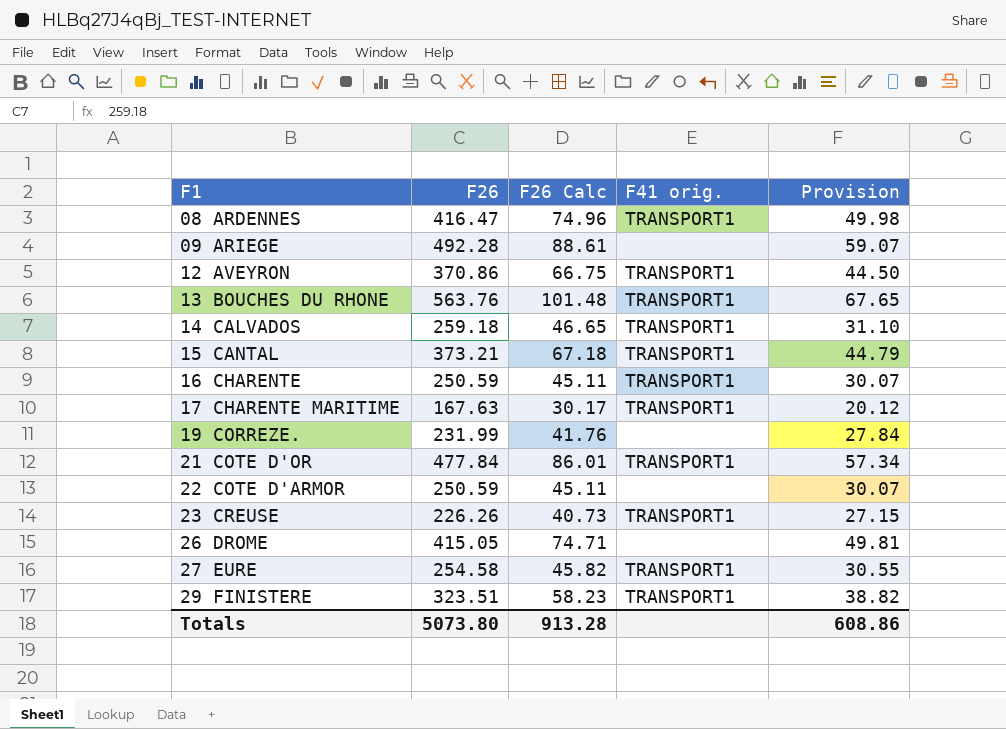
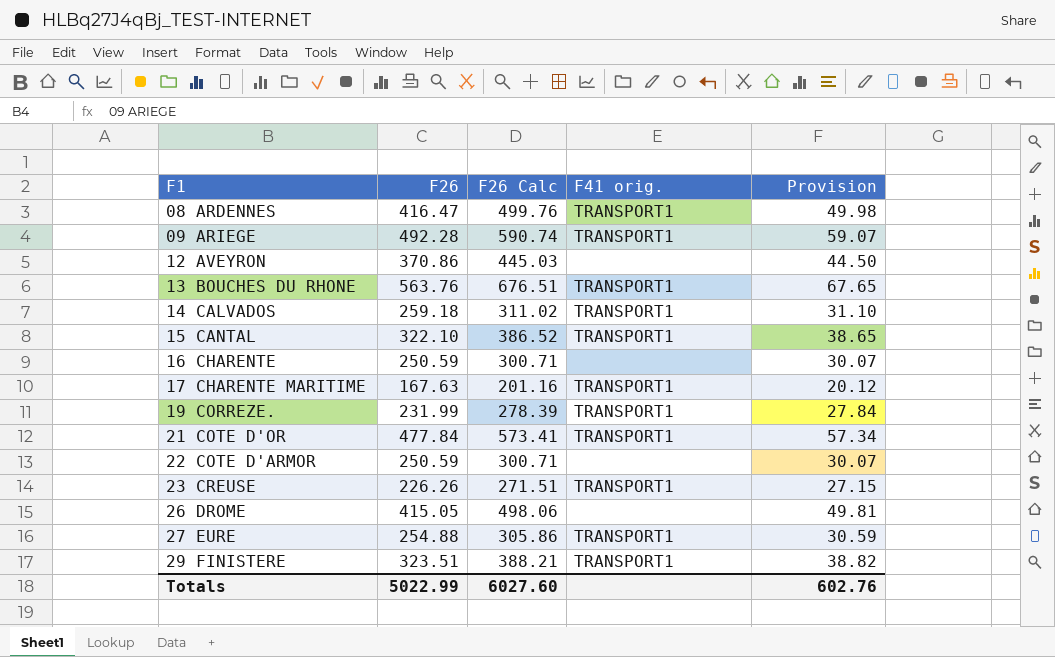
column F26 Calc | formula: [F26] * 0.18 -> [F26] * 1.2
09 ARIEGE | F41 orig.: none -> TRANSPORT1
12 AVEYRON | F41 orig.: TRANSPORT1 -> none
15 CANTAL | F26: 373.21 -> 322.10
15 CANTAL | Provision: 44.79 -> 38.65
16 CHARENTE | F41 orig.: TRANSPORT1 -> none
19 CORREZE. | F41 orig.: none -> TRANSPORT1
27 EURE | F26: 254.58 -> 254.88
27 EURE | Provision: 30.55 -> 30.59
Totals | F26: 5073.80 -> 5022.99
Totals | F26 Calc: 913.28 -> 6027.60
Totals | Provision: 608.86 -> 602.76

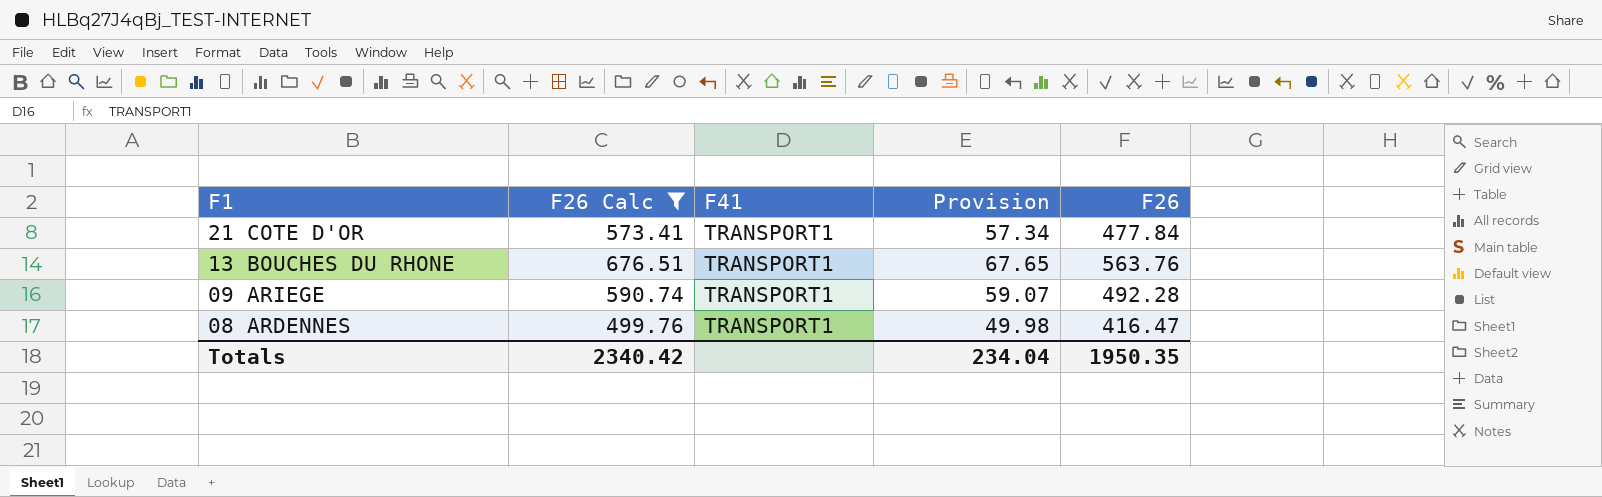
filter: none -> F26 Calc >= 499.76
row order: F1 ascending -> F1 descending
column name: F41 orig. -> F41
column F26 | position: 2 -> 5
Totals | F26 Calc: 6027.60 -> 2340.42
Totals | Provision: 602.76 -> 234.04
Totals | F26: 5022.99 -> 1950.35

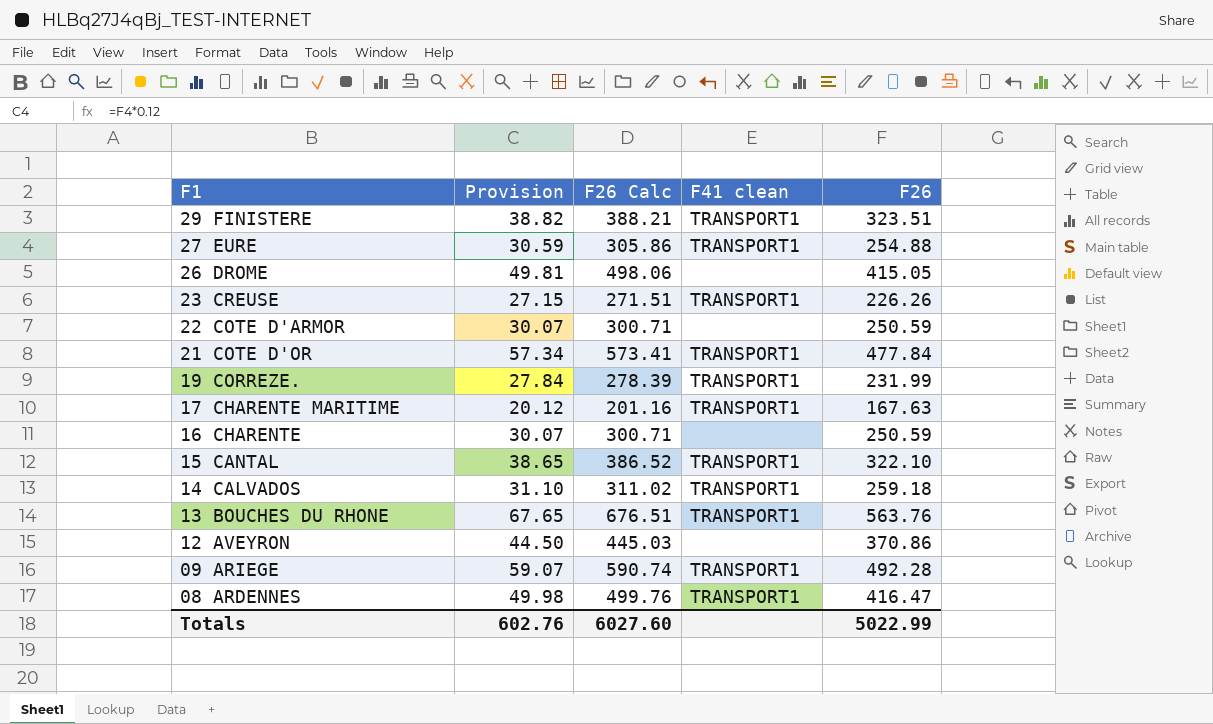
filter: F26 Calc >= 499.76 -> none
column Provision | position: 4 -> 2
column name: F41 -> F41 clean
Totals | Provision: 234.04 -> 602.76
Totals | F26 Calc: 2340.42 -> 6027.60
Totals | F26: 1950.35 -> 5022.99

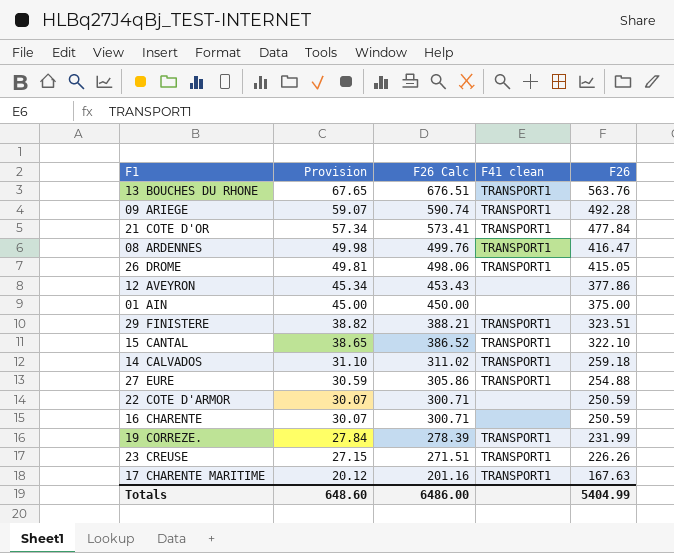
row order: F1 descending -> Provision descending
26 DROME | F41 clean: none -> TRANSPORT1
12 AVEYRON | Provision: 44.50 -> 45.34
12 AVEYRON | F26 Calc: 445.03 -> 453.43
12 AVEYRON | F26: 370.86 -> 377.86
row 01 AIN: none -> 45.00 | 450.00 | none | 375.00
Totals | Provision: 602.76 -> 648.60
Totals | F26 Calc: 6027.60 -> 6486.00
Totals | F26: 5022.99 -> 5404.99

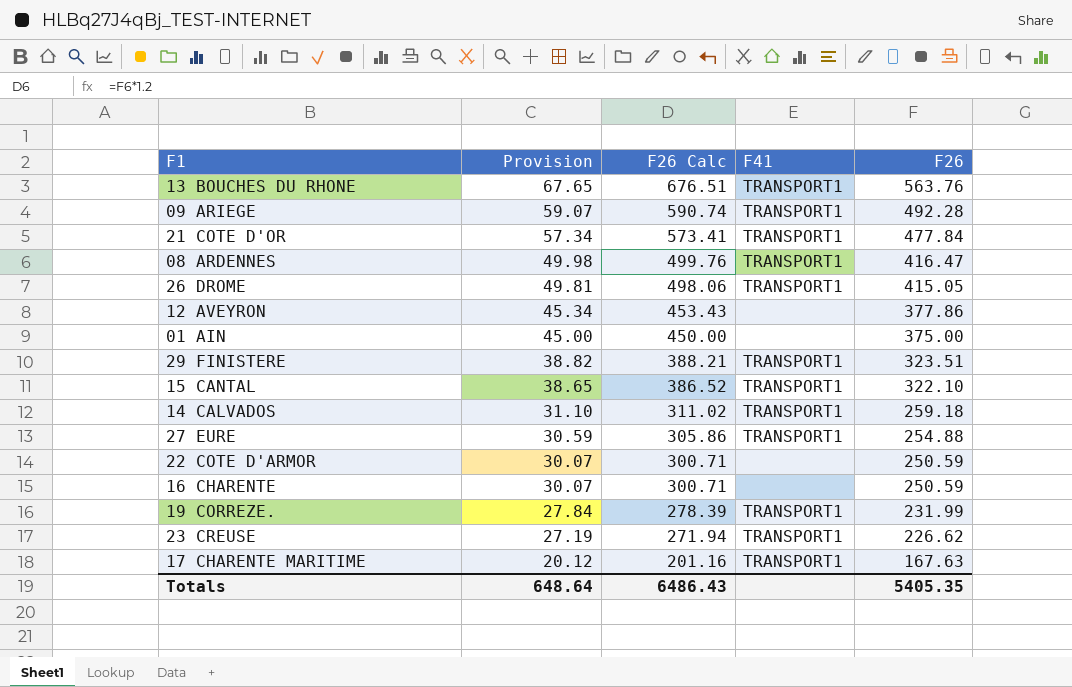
column name: F41 clean -> F41
23 CREUSE | Provision: 27.15 -> 27.19
23 CREUSE | F26 Calc: 271.51 -> 271.94
23 CREUSE | F26: 226.26 -> 226.62
Totals | Provision: 648.60 -> 648.64
Totals | F26 Calc: 6486.00 -> 6486.43
Totals | F26: 5404.99 -> 5405.35

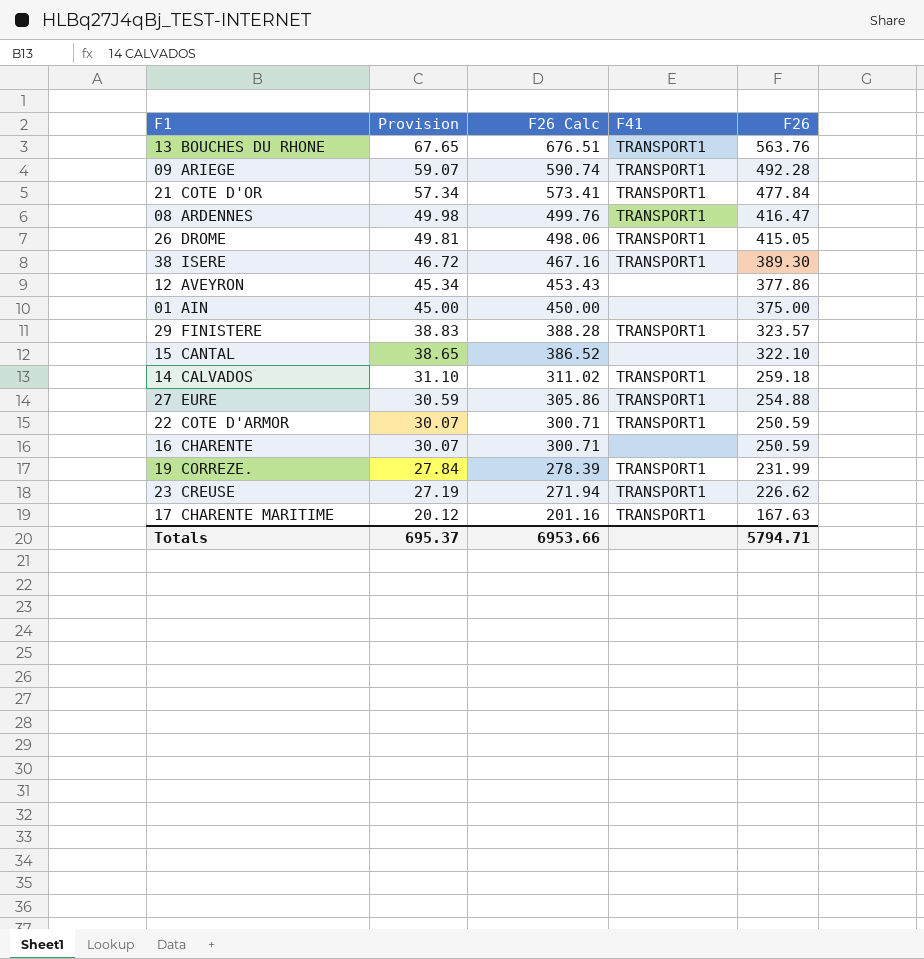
row 38 ISERE: none -> 46.72 | 467.16 | TRANSPORT1 | 389.30
29 FINISTERE | Provision: 38.82 -> 38.83
29 FINISTERE | F26 Calc: 388.21 -> 388.28
29 FINISTERE | F26: 323.51 -> 323.57
15 CANTAL | F41: TRANSPORT1 -> none
22 COTE D'ARMOR | F41: none -> TRANSPORT1
Totals | Provision: 648.64 -> 695.37
Totals | F26 Calc: 6486.43 -> 6953.66
Totals | F26: 5405.35 -> 5794.71

